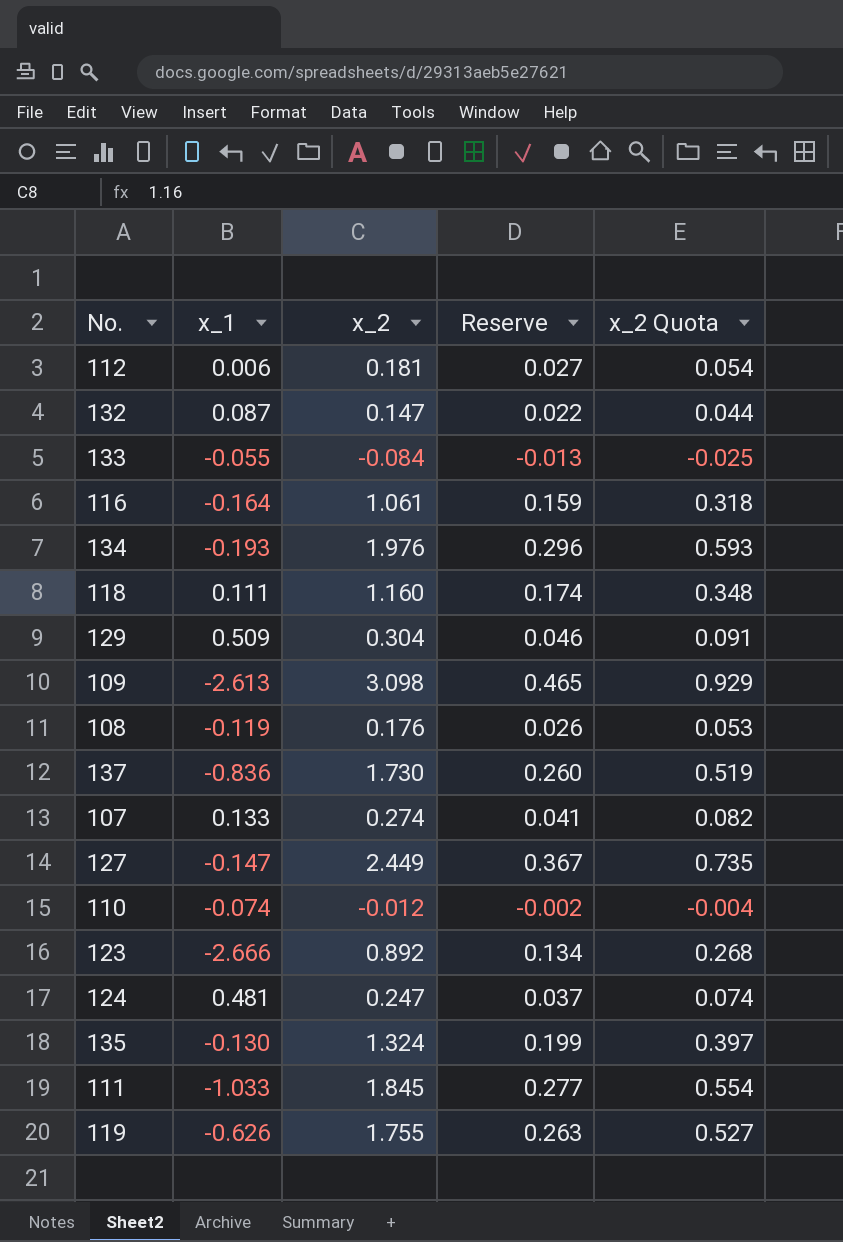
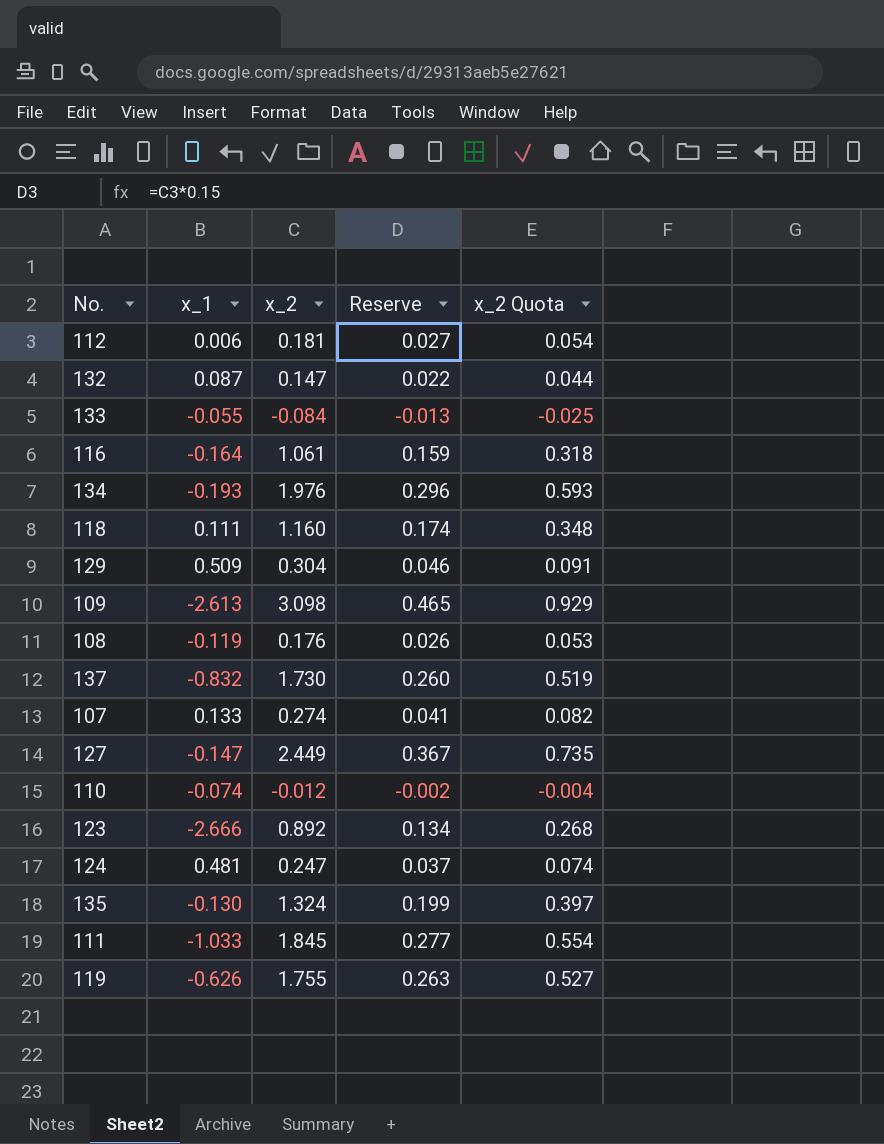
137 | x_1: -0.836 -> -0.832

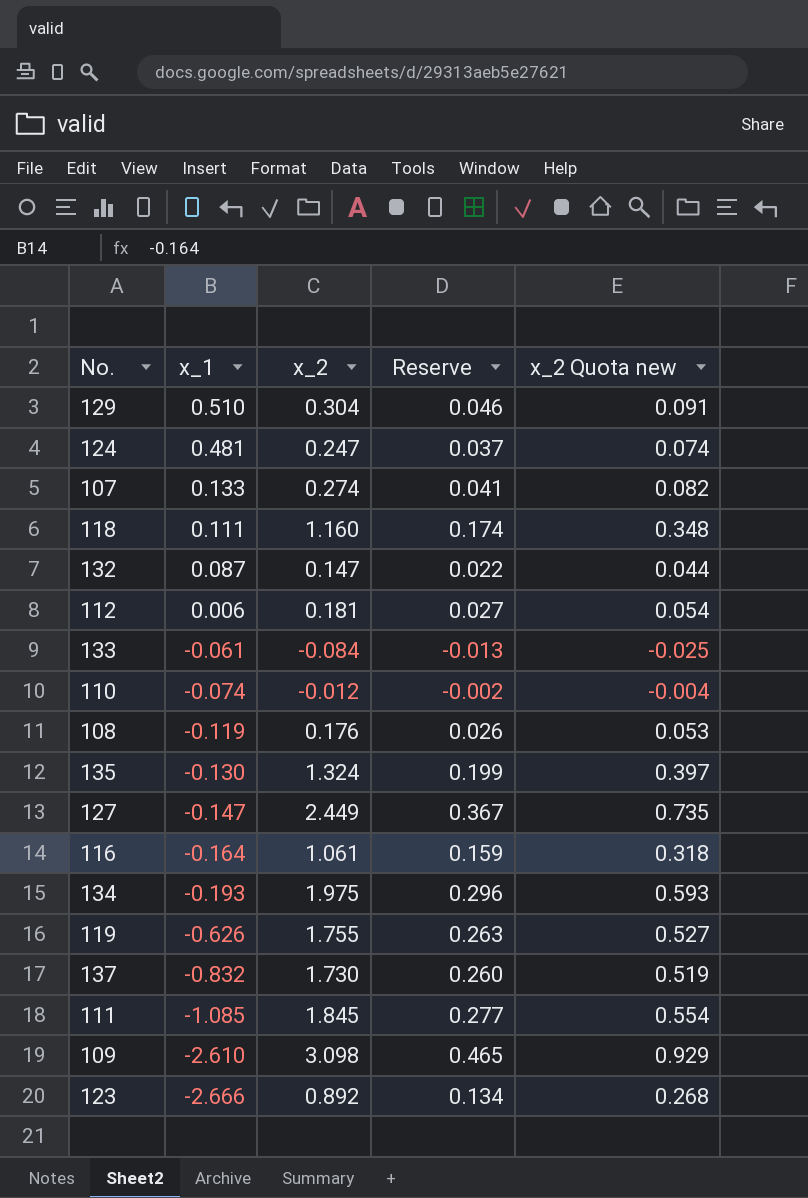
row order: none -> x_1 descending
column name: x_2 Quota -> x_2 Quota new
129 | x_1: 0.509 -> 0.510
133 | x_1: -0.055 -> -0.061
134 | x_2: 1.976 -> 1.975
111 | x_1: -1.033 -> -1.085
109 | x_1: -2.613 -> -2.610

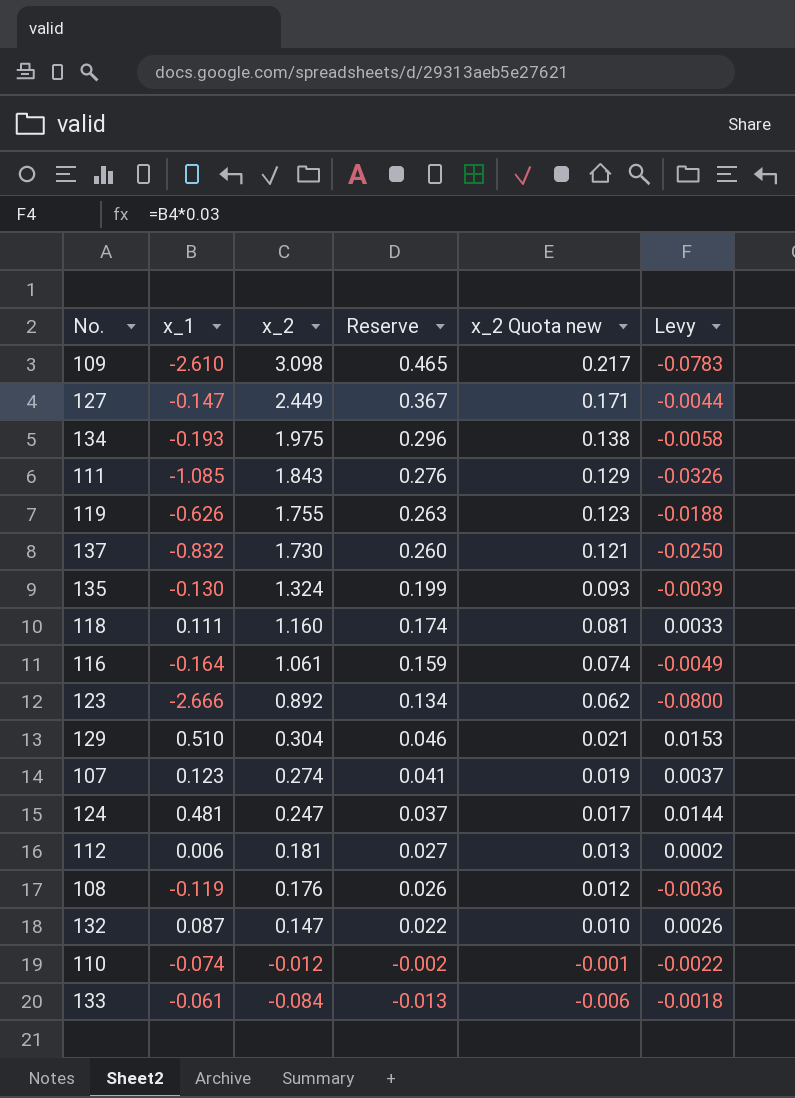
row order: x_1 descending -> x_2 descending
column x_2 Quota new | formula: [x_2] * 0.3 -> [x_2] * 0.07
column Levy | formula: none -> [x_1] * 0.03
111 | x_2: 1.845 -> 1.843
111 | Reserve: 0.277 -> 0.276
107 | x_1: 0.133 -> 0.123

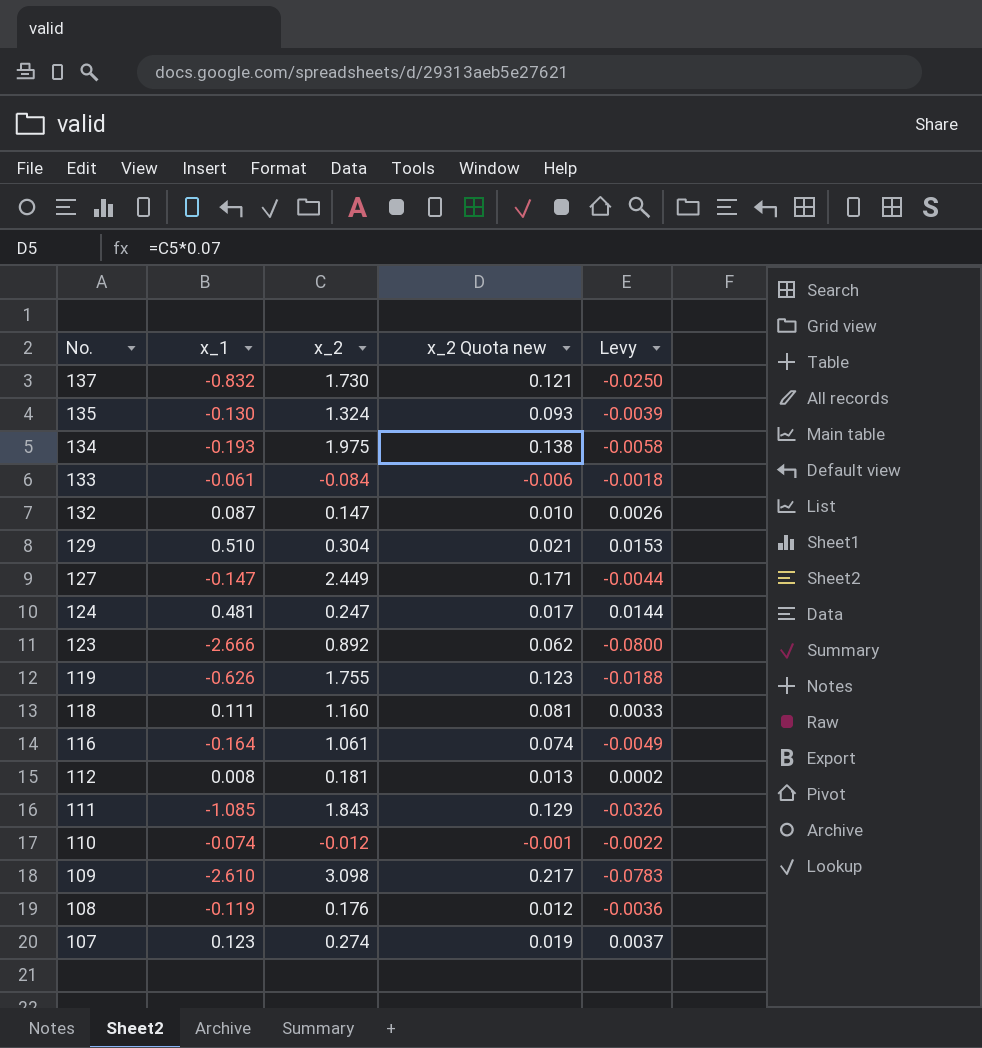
row order: x_2 descending -> No. descending
column Reserve | formula: [x_2] * 0.15 -> none
112 | x_1: 0.006 -> 0.008

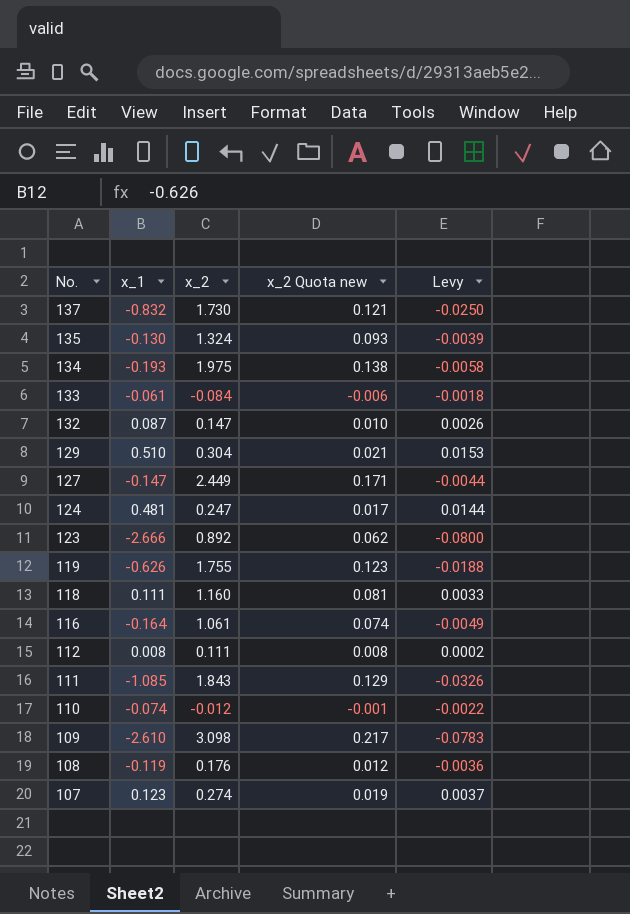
112 | x_2: 0.181 -> 0.111
112 | x_2 Quota new: 0.013 -> 0.008

